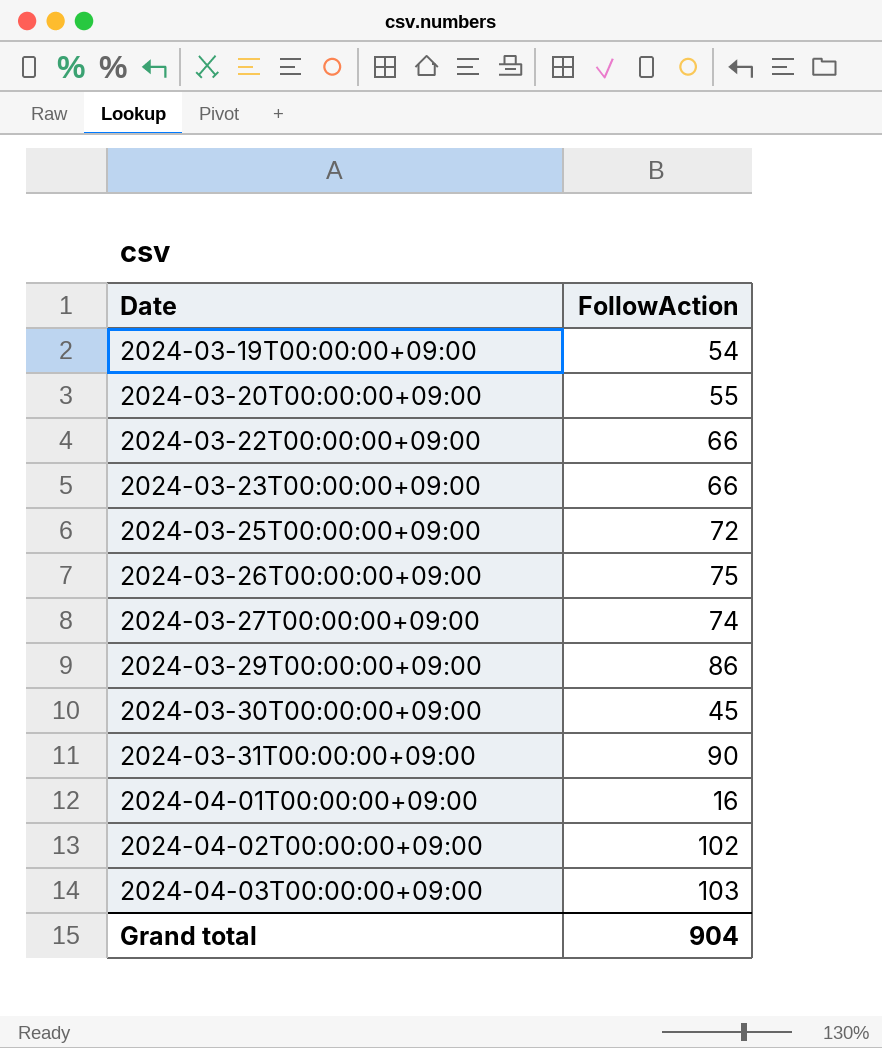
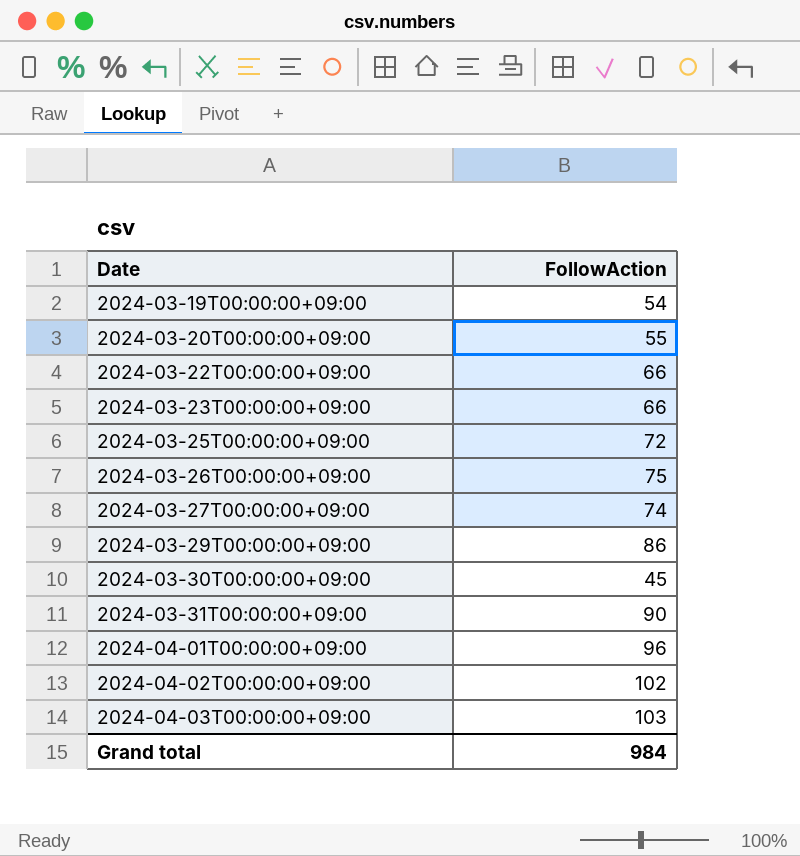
2024-04-01T00:00:00+09:00 | FollowAction: 16 -> 96
Grand total | FollowAction: 904 -> 984

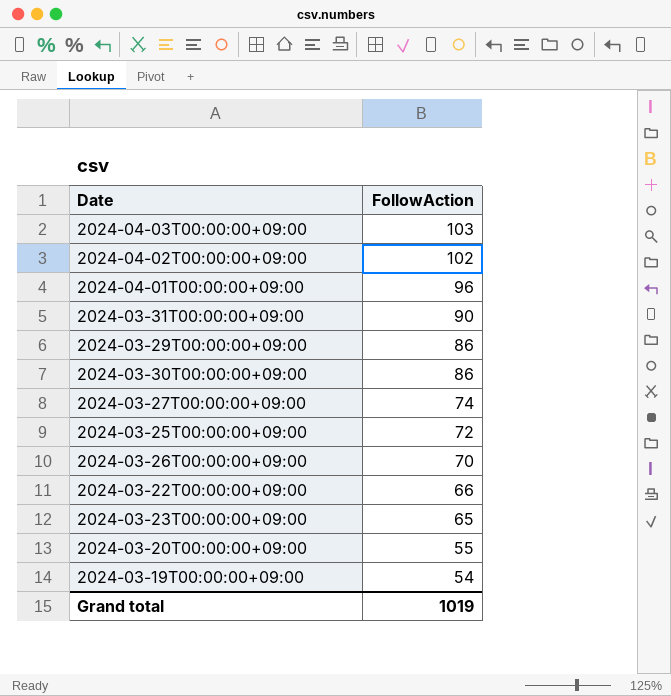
row order: Date ascending -> FollowAction descending
2024-03-30T00:00:00+09:00 | FollowAction: 45 -> 86
2024-03-26T00:00:00+09:00 | FollowAction: 75 -> 70
2024-03-23T00:00:00+09:00 | FollowAction: 66 -> 65
Grand total | FollowAction: 984 -> 1019

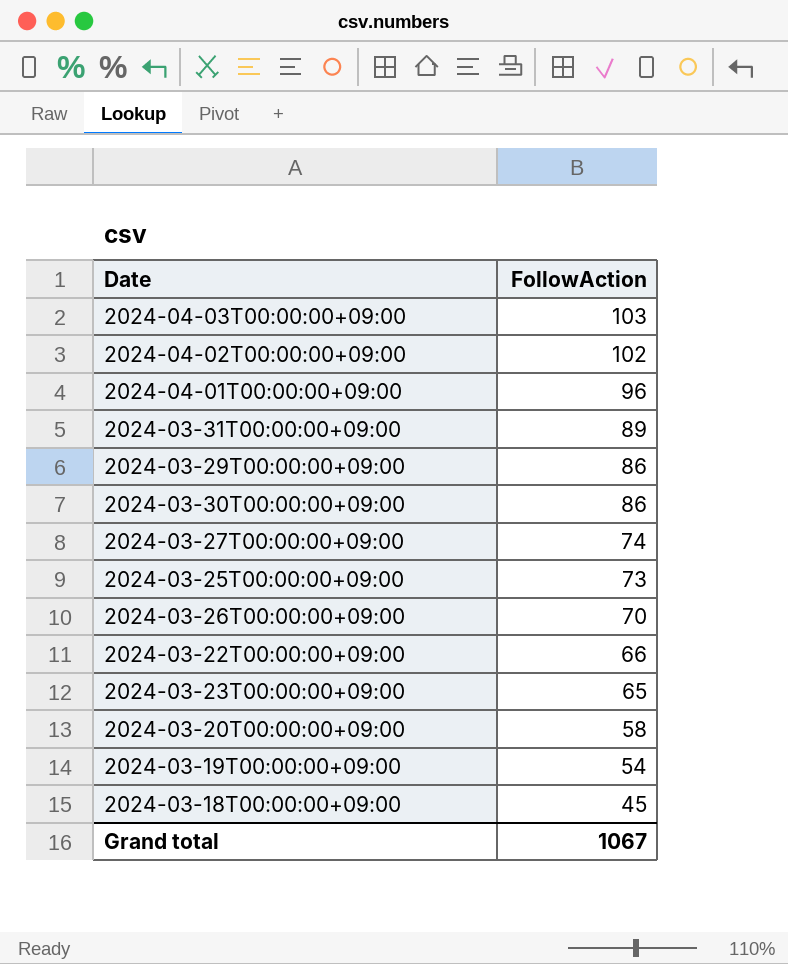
2024-03-31T00:00:00+09:00 | FollowAction: 90 -> 89
2024-03-25T00:00:00+09:00 | FollowAction: 72 -> 73
2024-03-20T00:00:00+09:00 | FollowAction: 55 -> 58
row 2024-03-18T00:00:00+09:00: none -> 45
Grand total | FollowAction: 1019 -> 1067

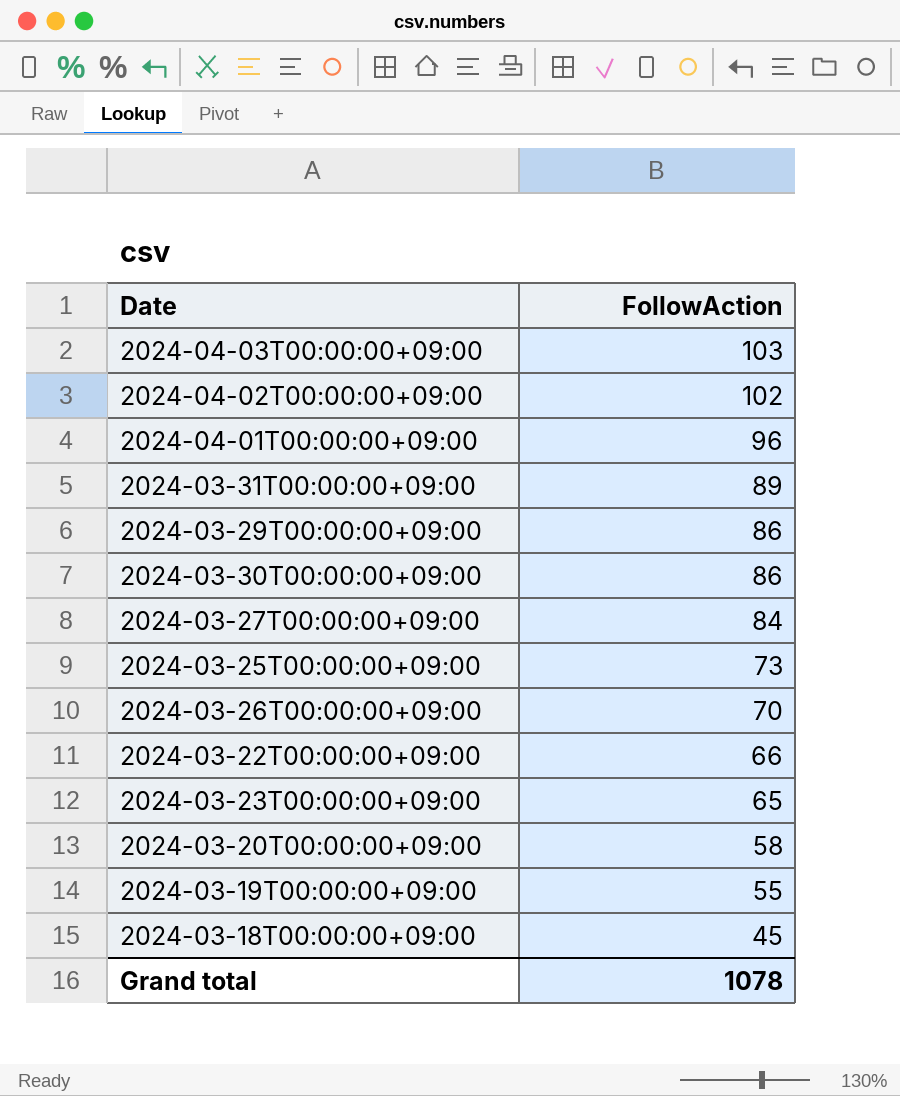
2024-03-27T00:00:00+09:00 | FollowAction: 74 -> 84
2024-03-19T00:00:00+09:00 | FollowAction: 54 -> 55
Grand total | FollowAction: 1067 -> 1078

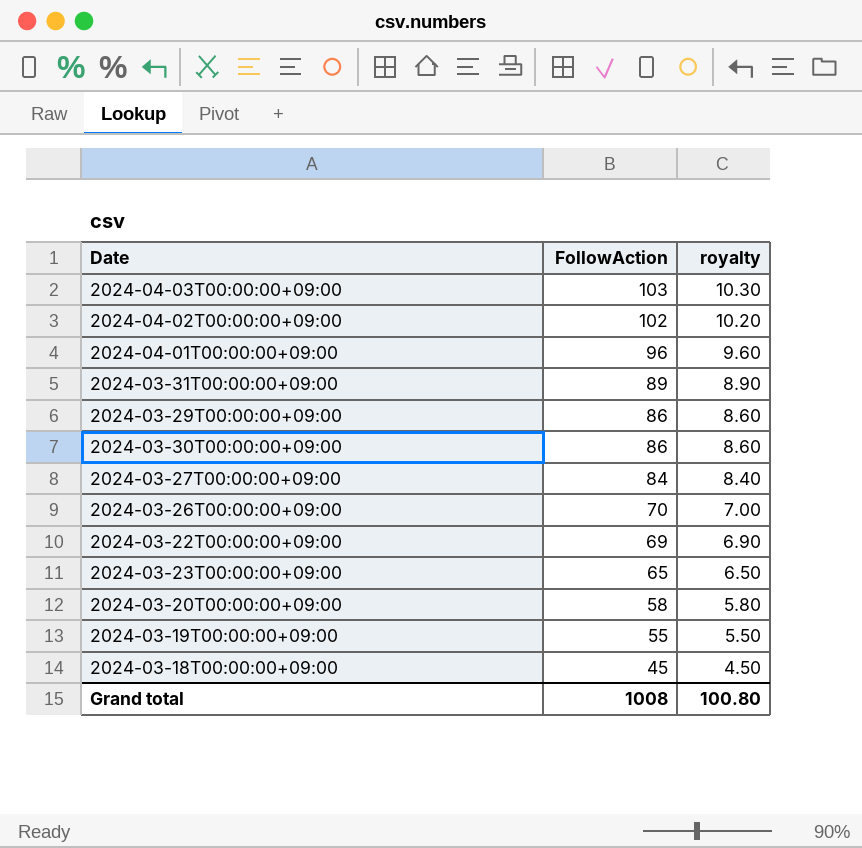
column royalty | formula: none -> [FollowAction] * 0.1
row 2024-03-25T00:00:00+09:00: 73 -> none
2024-03-22T00:00:00+09:00 | FollowAction: 66 -> 69
Grand total | FollowAction: 1078 -> 1008

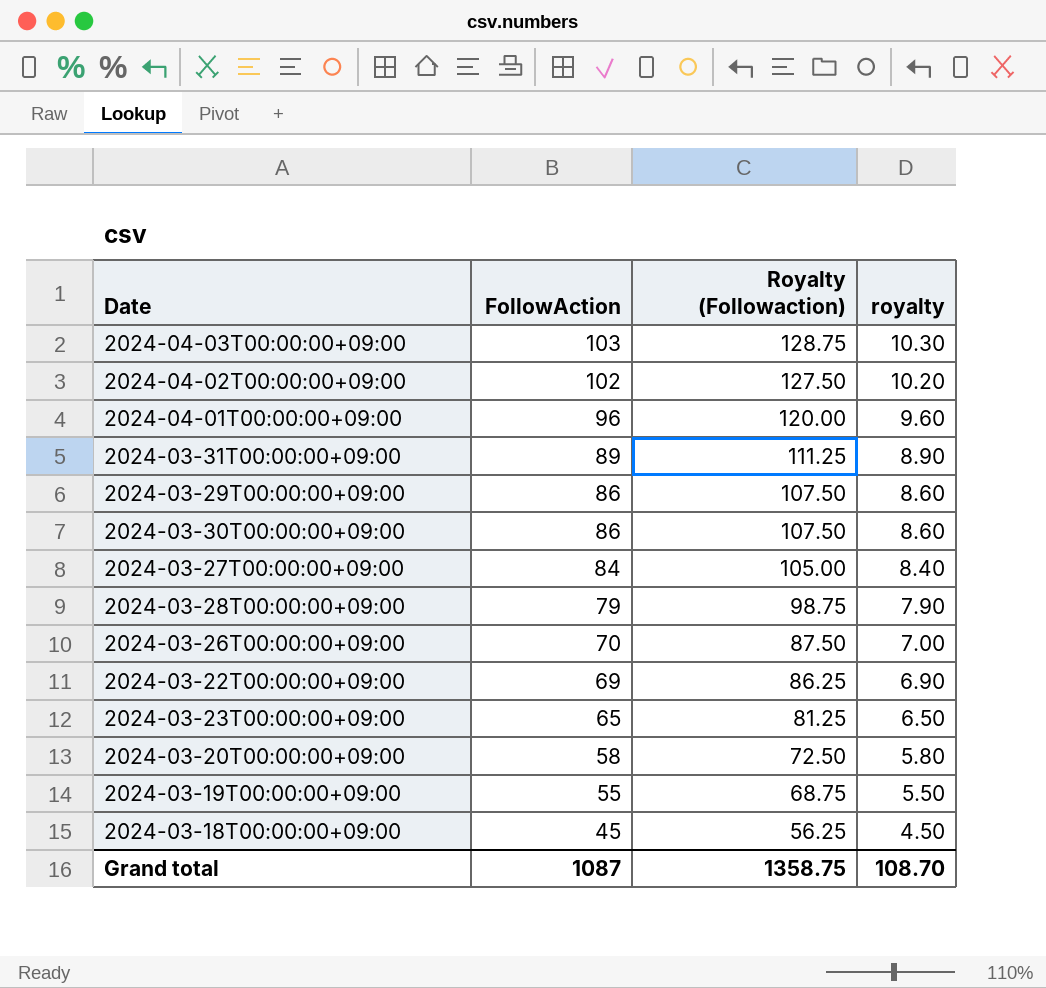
column Royalty (Followaction) | formula: none -> [FollowAction] * 1.25
row 2024-03-28T00:00:00+09:00: none -> 79 | 98.75 | 7.90
Grand total | FollowAction: 1008 -> 1087
Grand total | royalty: 100.80 -> 108.70

